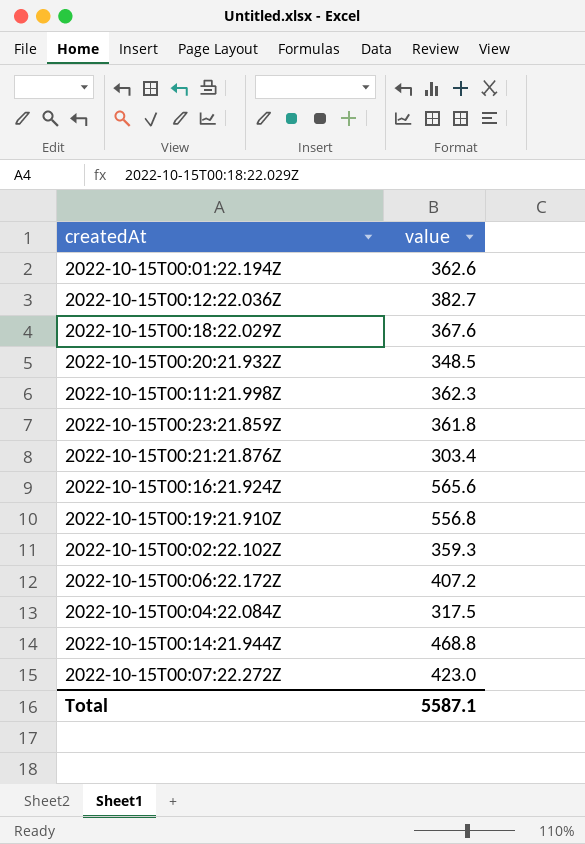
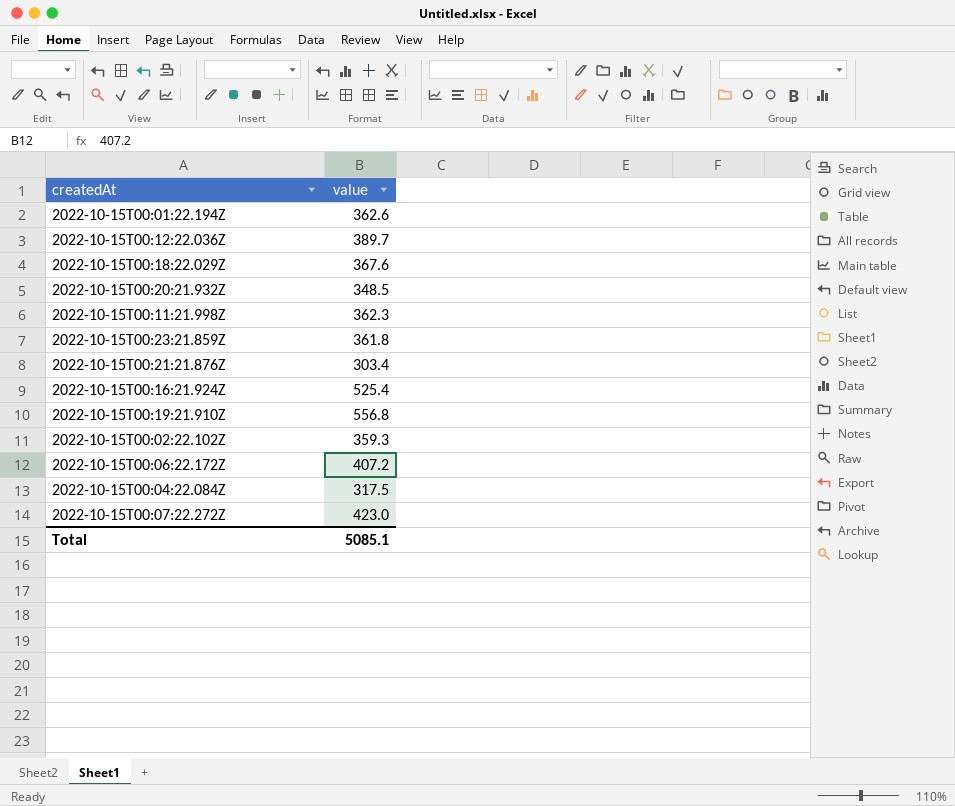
row 2022-10-15T00:14:21.944Z: 468.8 -> none
2022-10-15T00:12:22.036Z | value: 382.7 -> 389.7
2022-10-15T00:16:21.924Z | value: 565.6 -> 525.4
Total | value: 5587.1 -> 5085.1

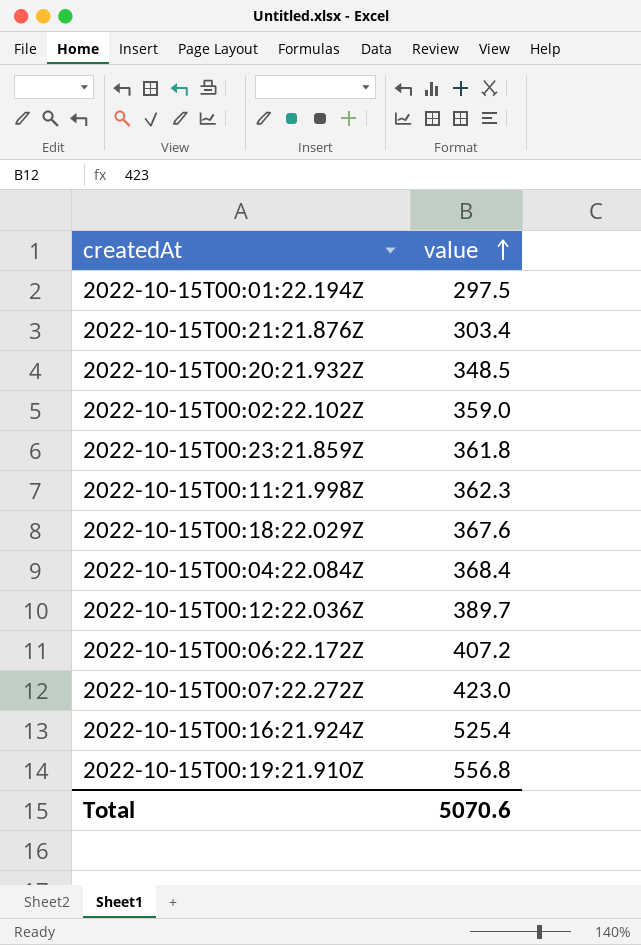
row order: none -> value ascending
2022-10-15T00:01:22.194Z | value: 362.6 -> 297.5
2022-10-15T00:02:22.102Z | value: 359.3 -> 359.0
2022-10-15T00:04:22.084Z | value: 317.5 -> 368.4
Total | value: 5085.1 -> 5070.6

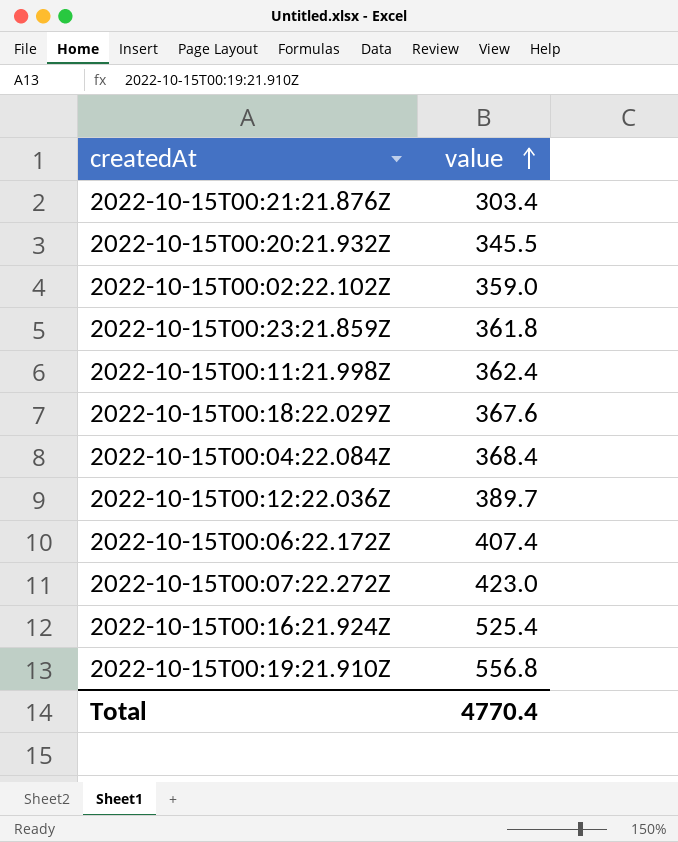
row 2022-10-15T00:01:22.194Z: 297.5 -> none
2022-10-15T00:20:21.932Z | value: 348.5 -> 345.5
2022-10-15T00:11:21.998Z | value: 362.3 -> 362.4
2022-10-15T00:06:22.172Z | value: 407.2 -> 407.4
Total | value: 5070.6 -> 4770.4

